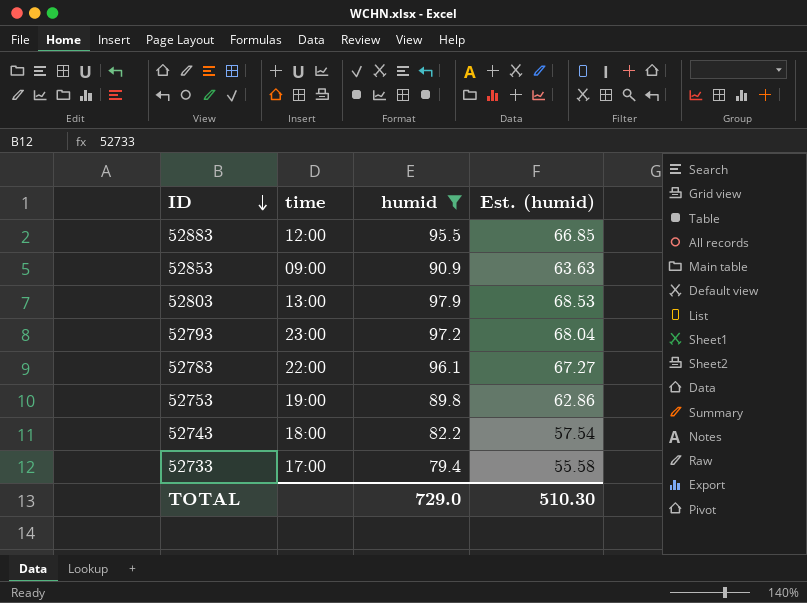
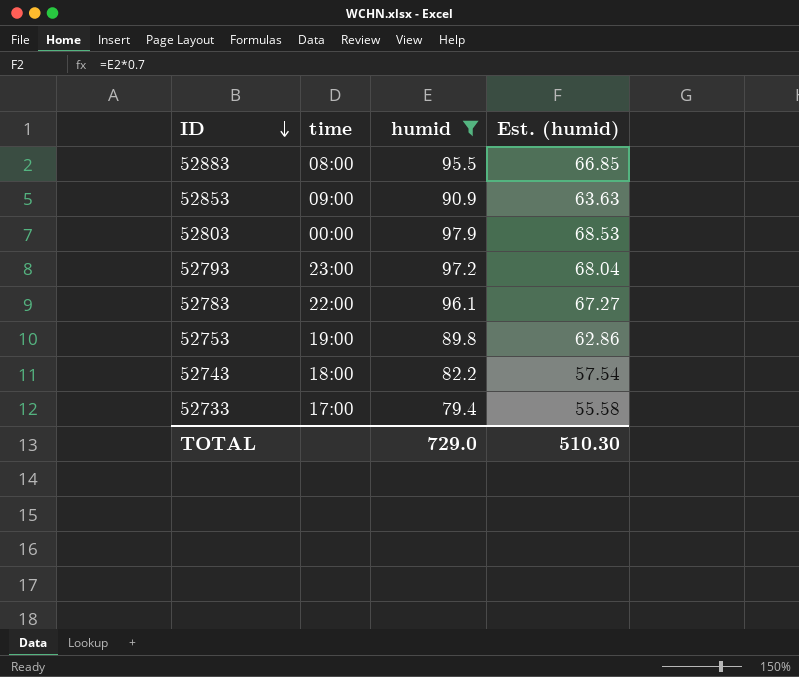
52883 | time: 12:00 -> 08:00
52803 | time: 13:00 -> 00:00

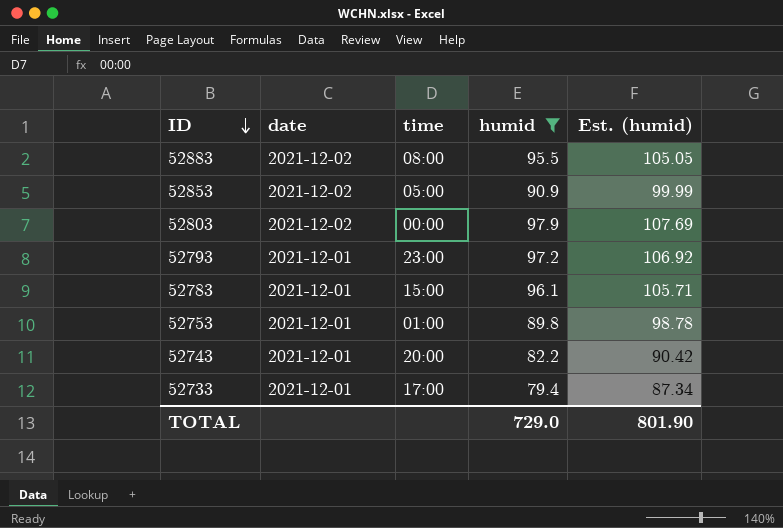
column date | position: none -> 2
column Est. (humid) | formula: [humid] * 0.7 -> [humid] * 1.1
52853 | time: 09:00 -> 05:00
52783 | time: 22:00 -> 15:00
52753 | time: 19:00 -> 01:00
52743 | time: 18:00 -> 20:00
TOTAL | Est. (humid): 510.30 -> 801.90

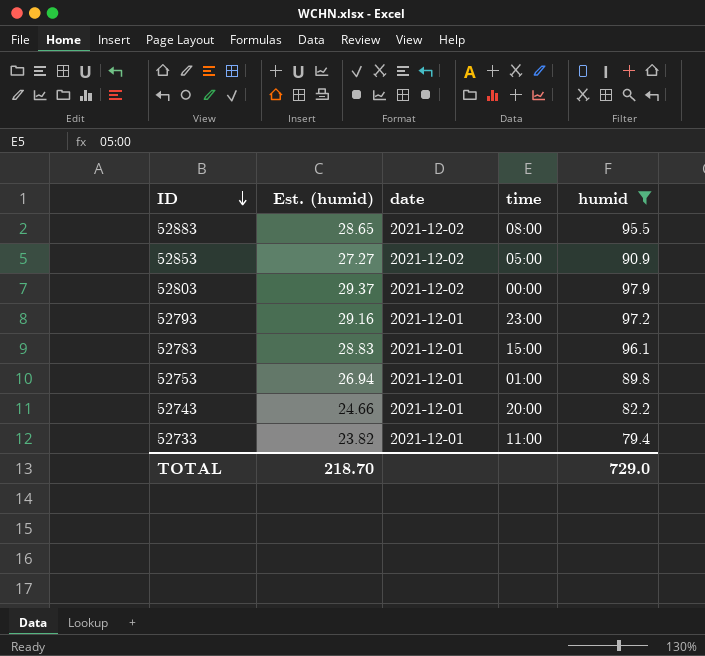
column Est. (humid) | formula: [humid] * 1.1 -> [humid] * 0.3
column Est. (humid) | position: 5 -> 2
52733 | time: 17:00 -> 11:00
TOTAL | Est. (humid): 801.90 -> 218.70

